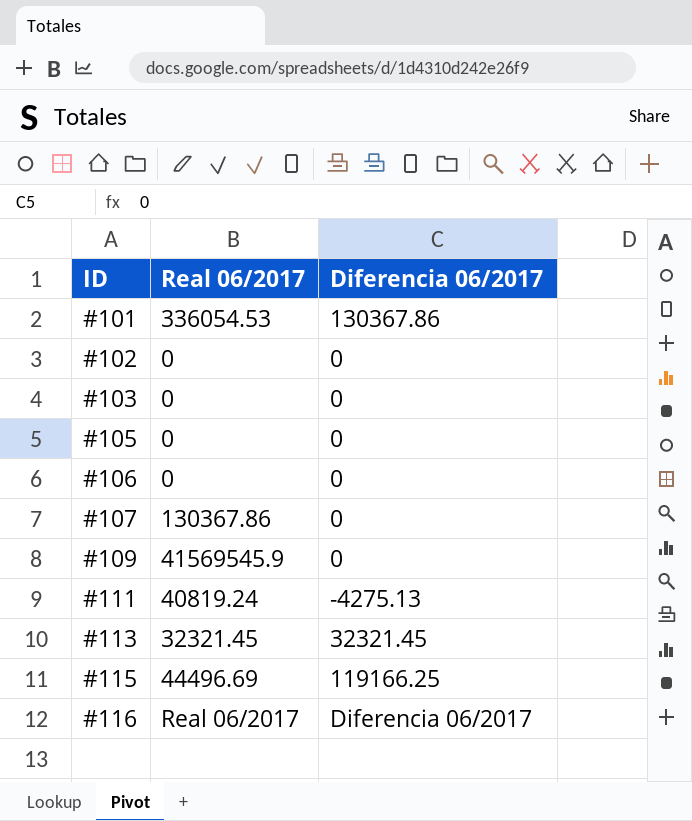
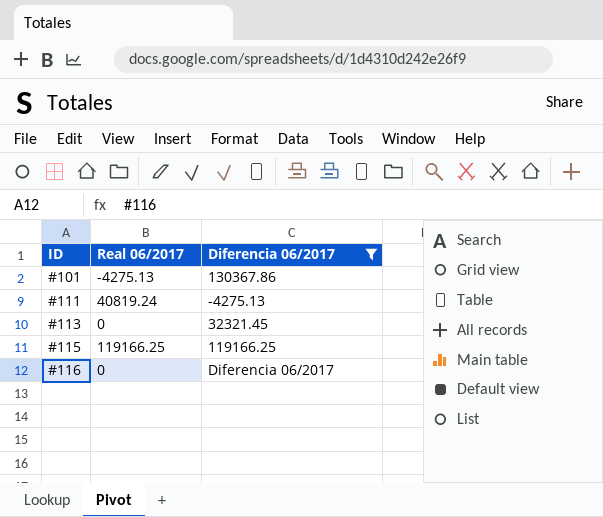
filter: none -> Diferencia 06/2017 != 0
#101 | Real 06/2017: 336054.53 -> -4275.13
#113 | Real 06/2017: 32321.45 -> 0
#115 | Real 06/2017: 44496.69 -> 119166.25
#116 | Real 06/2017: Real 06/2017 -> 0

